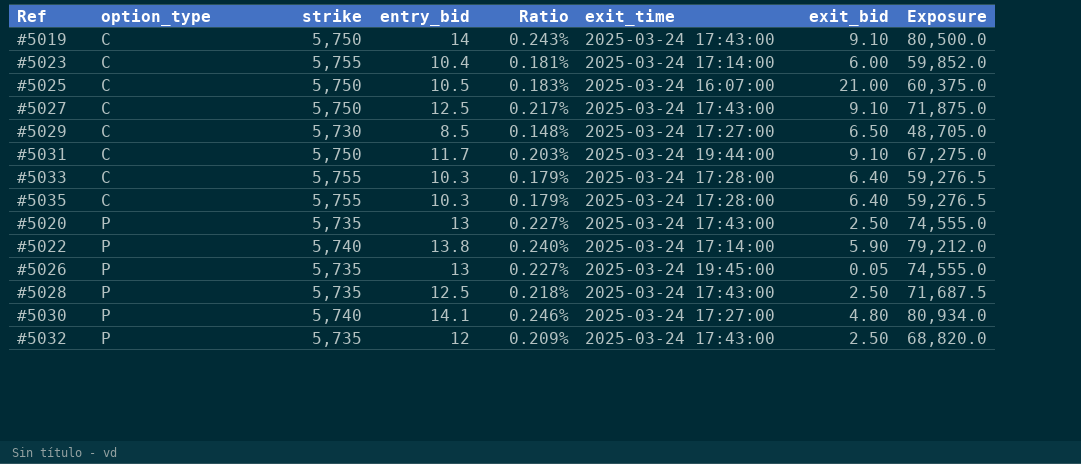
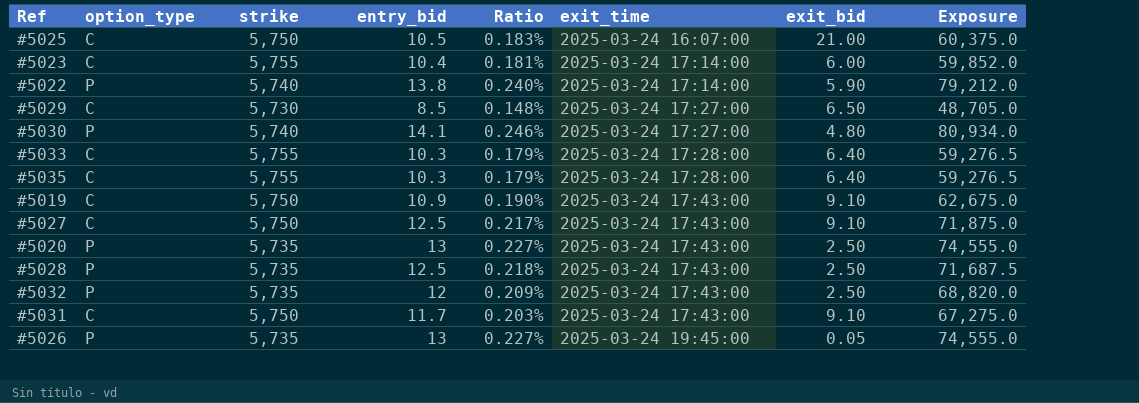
row order: option_type ascending -> exit_time ascending
#5019 | entry_bid: 14 -> 10.9
#5019 | Ratio: 0.243% -> 0.190%
#5019 | Exposure: 80,500.0 -> 62,675.0
#5031 | exit_time: 2025-03-24 19:44:00 -> 2025-03-24 17:43:00

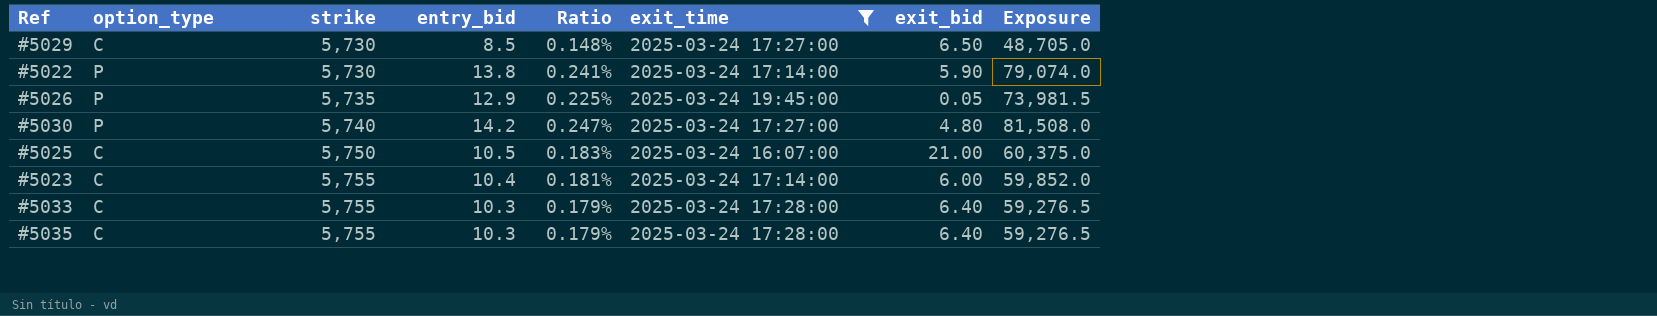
filter: none -> exit_time != 2025-03-24 17:43:00
row order: exit_time ascending -> strike ascending
#5022 | strike: 5,740 -> 5,730
#5022 | Ratio: 0.240% -> 0.241%
#5022 | Exposure: 79,212.0 -> 79,074.0
#5026 | entry_bid: 13 -> 12.9
#5026 | Ratio: 0.227% -> 0.225%
#5026 | Exposure: 74,555.0 -> 73,981.5
#5030 | entry_bid: 14.1 -> 14.2
#5030 | Ratio: 0.246% -> 0.247%
#5030 | Exposure: 80,934.0 -> 81,508.0

